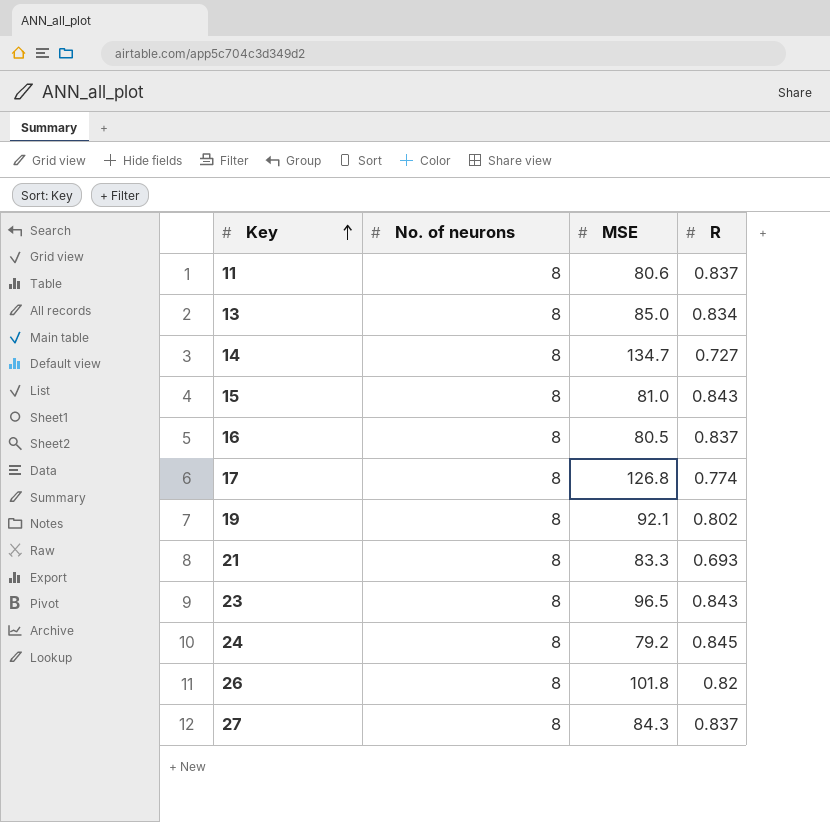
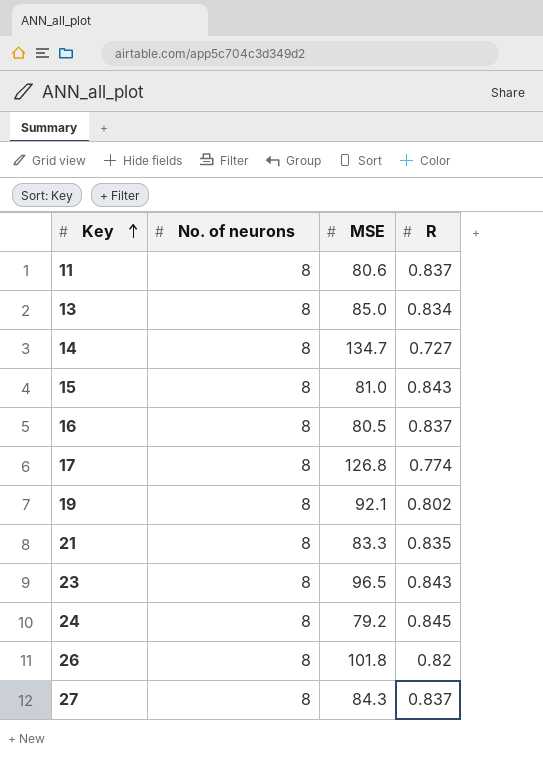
21 | R: 0.693 -> 0.835

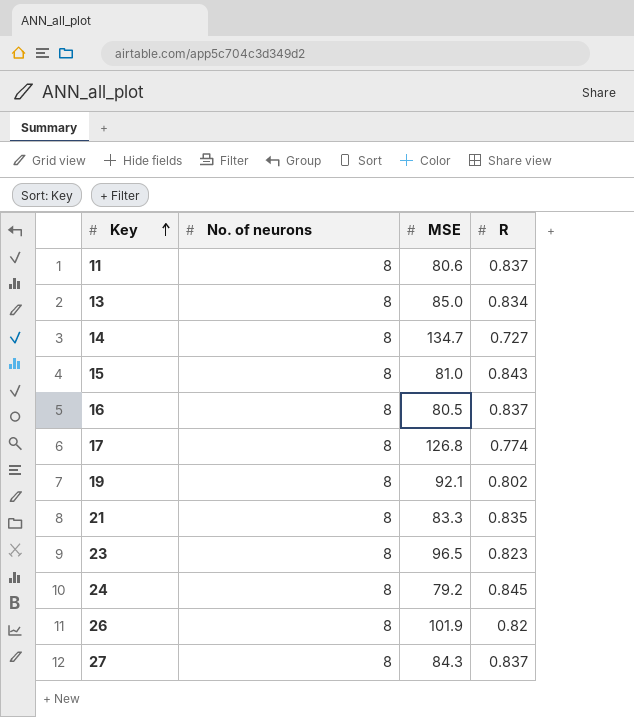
23 | R: 0.843 -> 0.823
26 | MSE: 101.8 -> 101.9

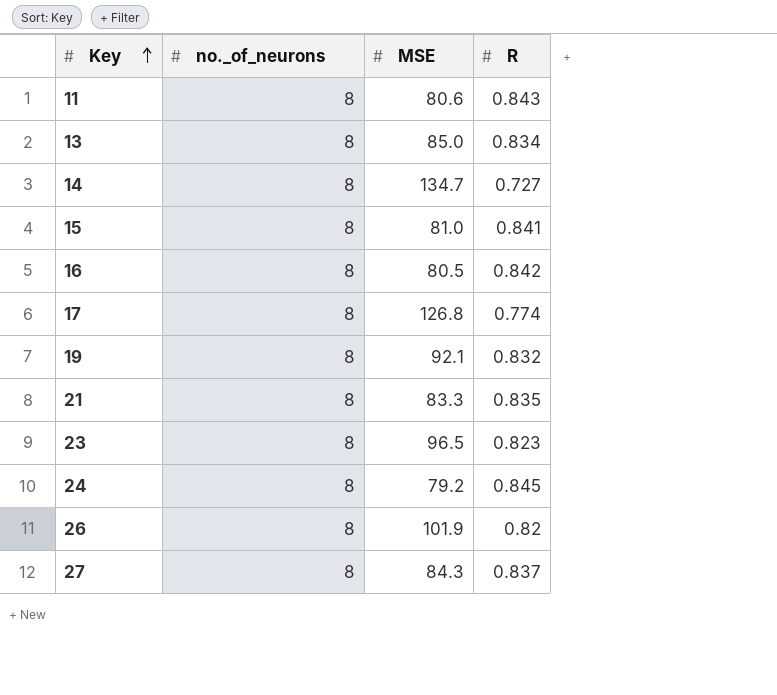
column name: No. of neurons -> no._of_neurons
11 | R: 0.837 -> 0.843
15 | R: 0.843 -> 0.841
16 | R: 0.837 -> 0.842
19 | R: 0.802 -> 0.832

